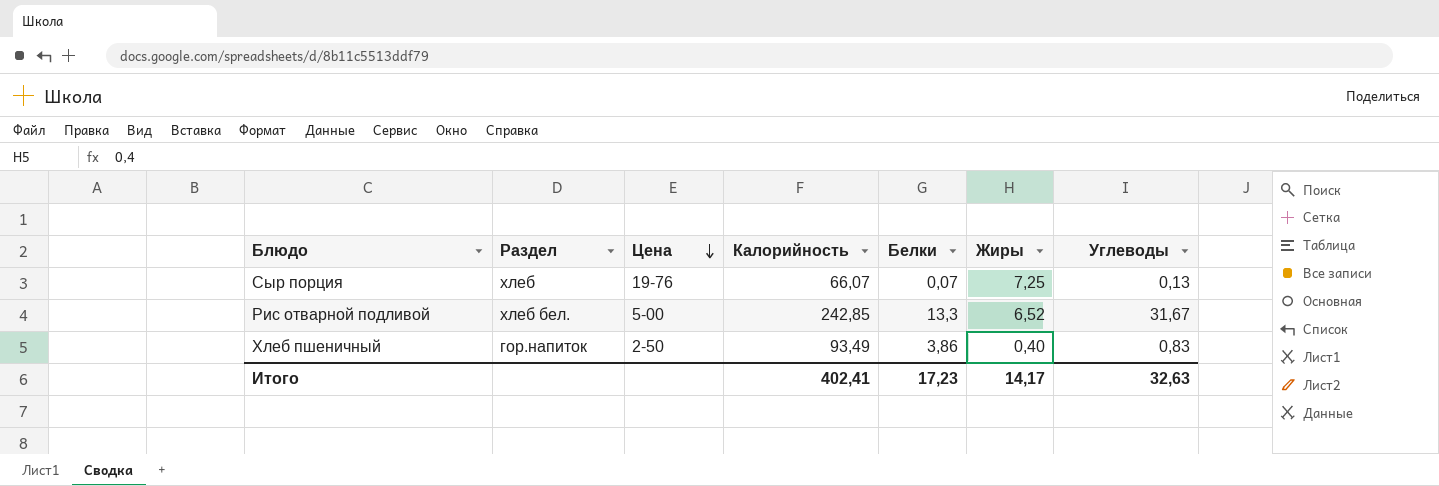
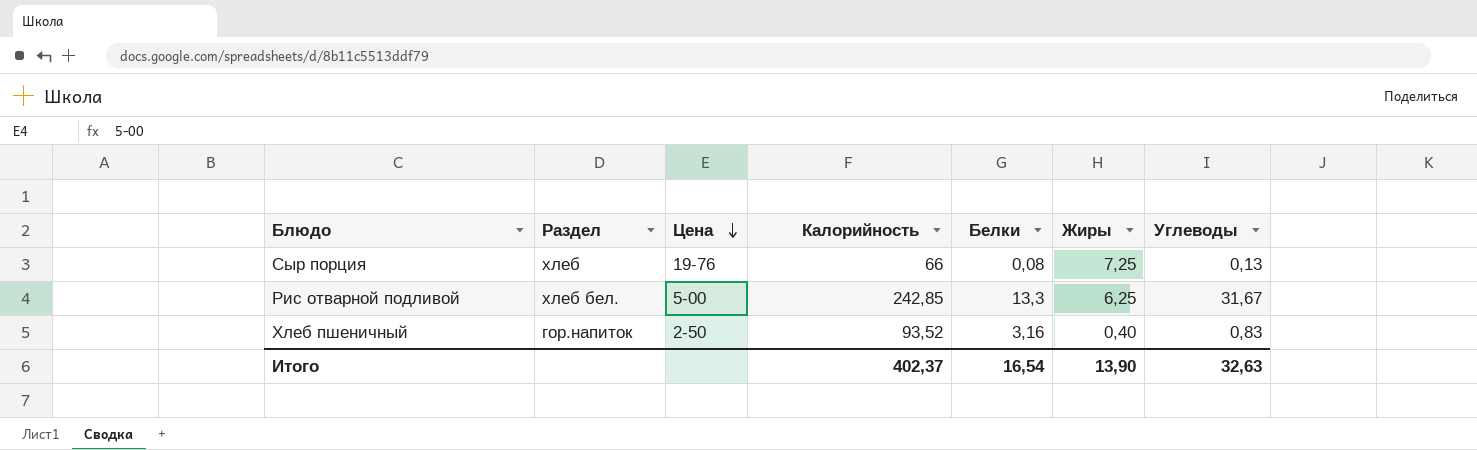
Сыр порция | Калорийность: 66,07 -> 66
Сыр порция | Белки: 0,07 -> 0,08
Рис отварной подливой | Жиры: 6,52 -> 6,25
Хлеб пшеничный | Калорийность: 93,49 -> 93,52
Хлеб пшеничный | Белки: 3,86 -> 3,16
Итого | Калорийность: 402,41 -> 402,37
Итого | Белки: 17,23 -> 16,54
Итого | Жиры: 14,17 -> 13,90

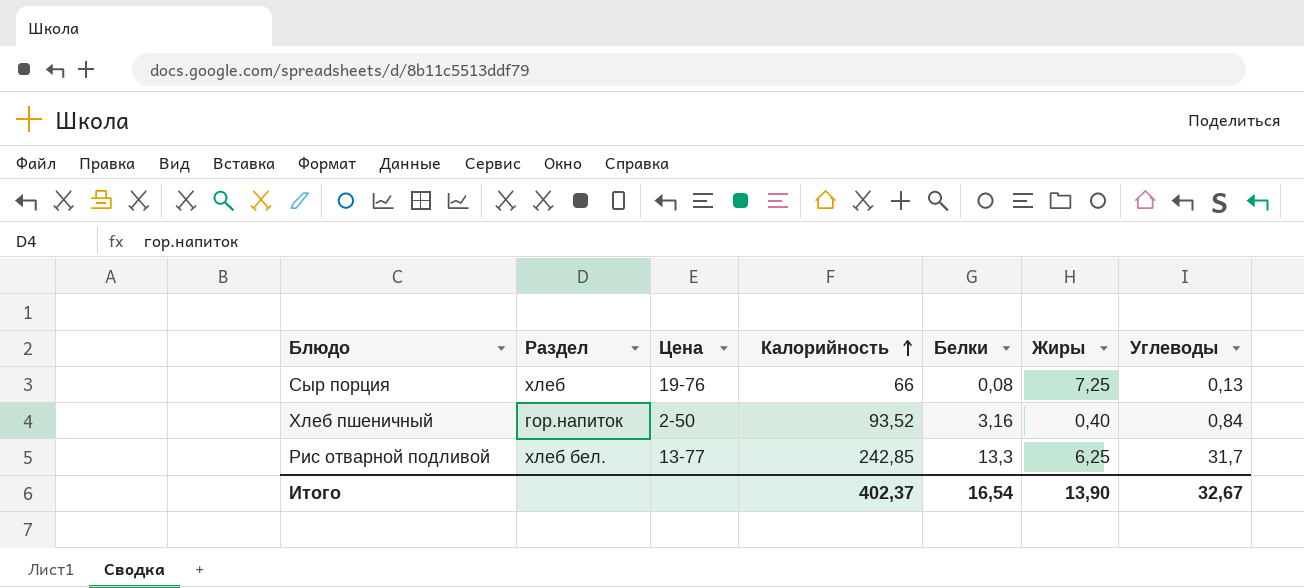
row order: Цена descending -> Калорийность ascending
Хлеб пшеничный | Углеводы: 0,83 -> 0,84
Рис отварной подливой | Цена: 5-00 -> 13-77
Рис отварной подливой | Углеводы: 31,67 -> 31,7
Итого | Углеводы: 32,63 -> 32,67

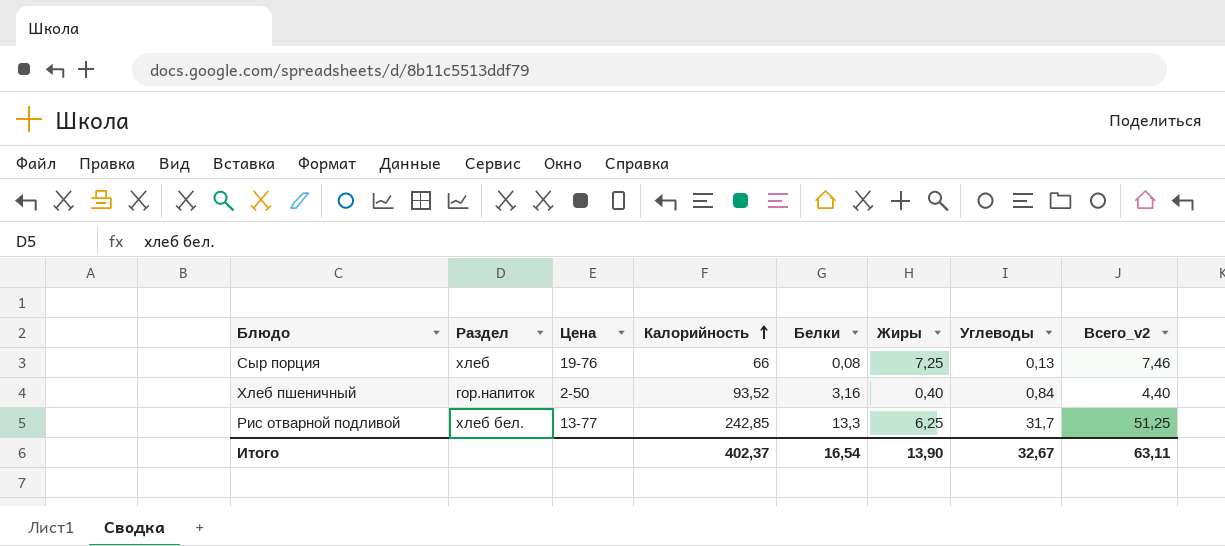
column Всего_v2 | formula: none -> [Белки] + [Жиры] + [Углеводы]

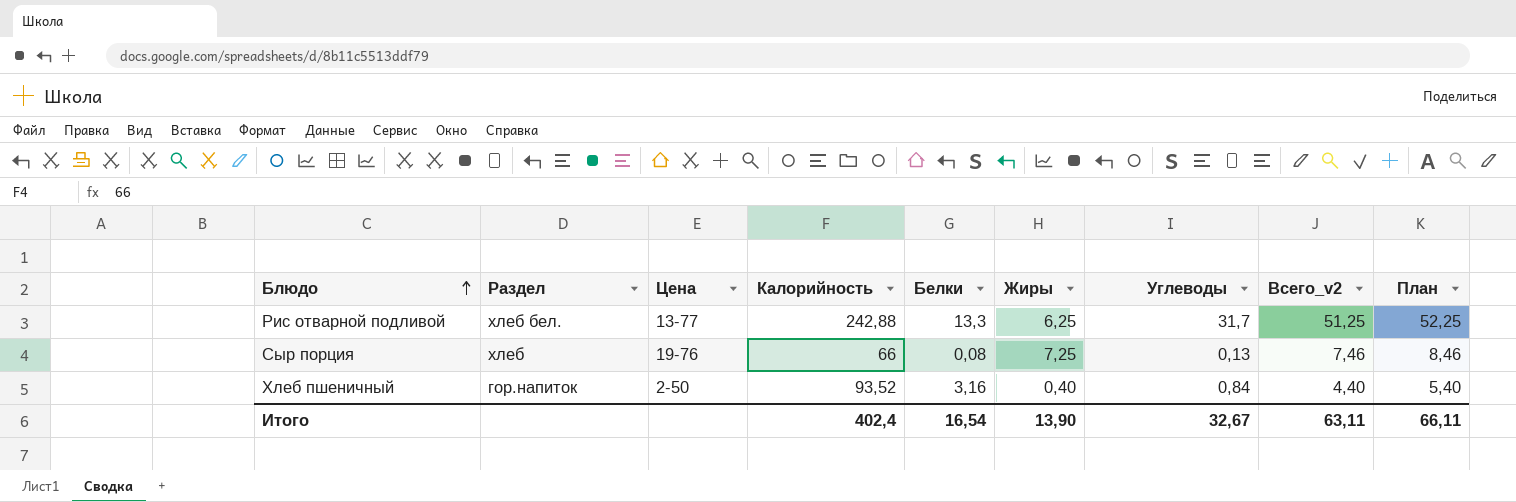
row order: Калорийность ascending -> Блюдо ascending
column План | formula: none -> [Всего_v2] + 1
Рис отварной подливой | Калорийность: 242,85 -> 242,88
Итого | Калорийность: 402,37 -> 402,4

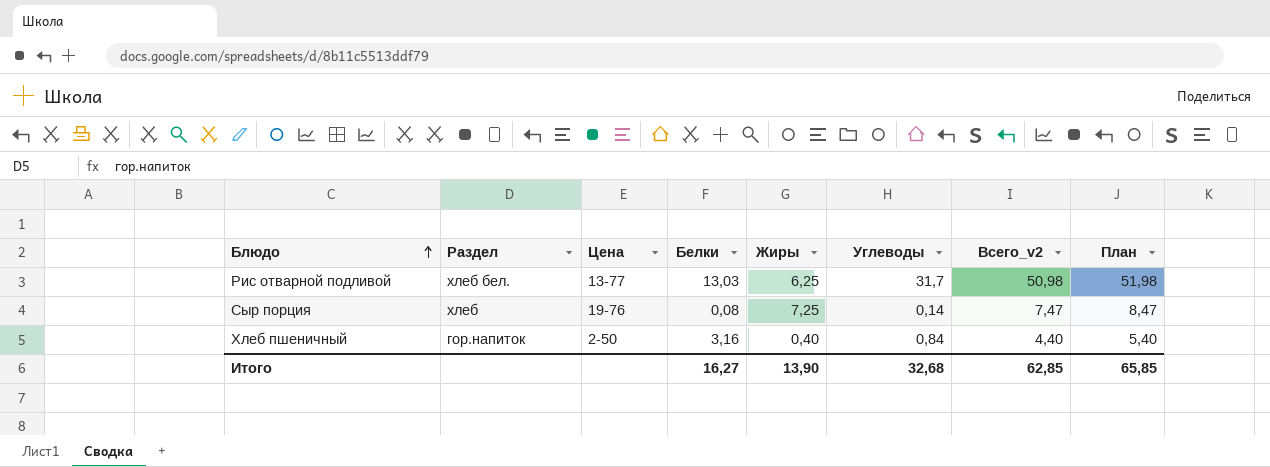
column Калорийность | position: 4 -> none
Рис отварной подливой | Белки: 13,3 -> 13,03
Рис отварной подливой | Всего_v2: 51,25 -> 50,98
Рис отварной подливой | План: 52,25 -> 51,98
Сыр порция | Углеводы: 0,13 -> 0,14
Сыр порция | Всего_v2: 7,46 -> 7,47
Сыр порция | План: 8,46 -> 8,47
Итого | Белки: 16,54 -> 16,27
Итого | Углеводы: 32,67 -> 32,68
Итого | Всего_v2: 63,11 -> 62,85
Итого | План: 66,11 -> 65,85

